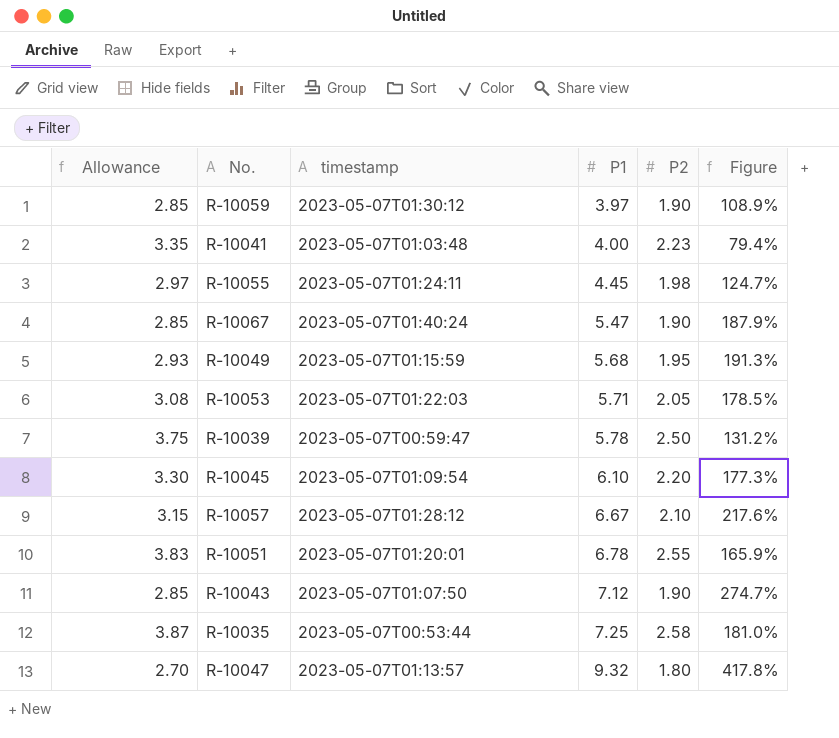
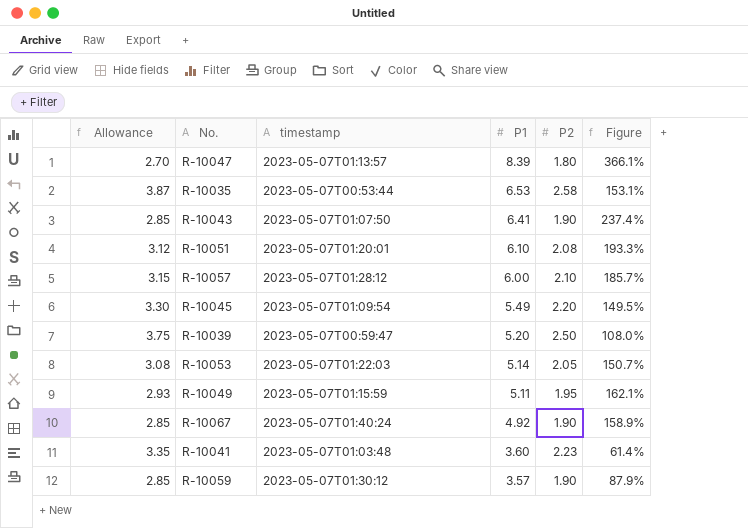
row order: P1 ascending -> P1 descending
row R-10055: 2.97 | 2023-05-07T01:24:11 | 4.45 | 1.98 | 124.7% -> none
R-10047 | P1: 9.32 -> 8.39
R-10047 | Figure: 417.8% -> 366.1%
R-10035 | P1: 7.25 -> 6.53
R-10035 | Figure: 181.0% -> 153.1%
R-10043 | P1: 7.12 -> 6.41
R-10043 | Figure: 274.7% -> 237.4%
R-10051 | Allowance: 3.83 -> 3.12
R-10051 | P1: 6.78 -> 6.10
R-10051 | P2: 2.55 -> 2.08
R-10051 | Figure: 165.9% -> 193.3%
R-10057 | P1: 6.67 -> 6.00
R-10057 | Figure: 217.6% -> 185.7%
R-10045 | P1: 6.10 -> 5.49
R-10045 | Figure: 177.3% -> 149.5%
R-10039 | P1: 5.78 -> 5.20
R-10039 | Figure: 131.2% -> 108.0%
R-10053 | P1: 5.71 -> 5.14
R-10053 | Figure: 178.5% -> 150.7%
R-10049 | P1: 5.68 -> 5.11
R-10049 | Figure: 191.3% -> 162.1%
R-10067 | P1: 5.47 -> 4.92
R-10067 | Figure: 187.9% -> 158.9%
R-10041 | P1: 4.00 -> 3.60
R-10041 | Figure: 79.4% -> 61.4%
R-10059 | P1: 3.97 -> 3.57
R-10059 | Figure: 108.9% -> 87.9%

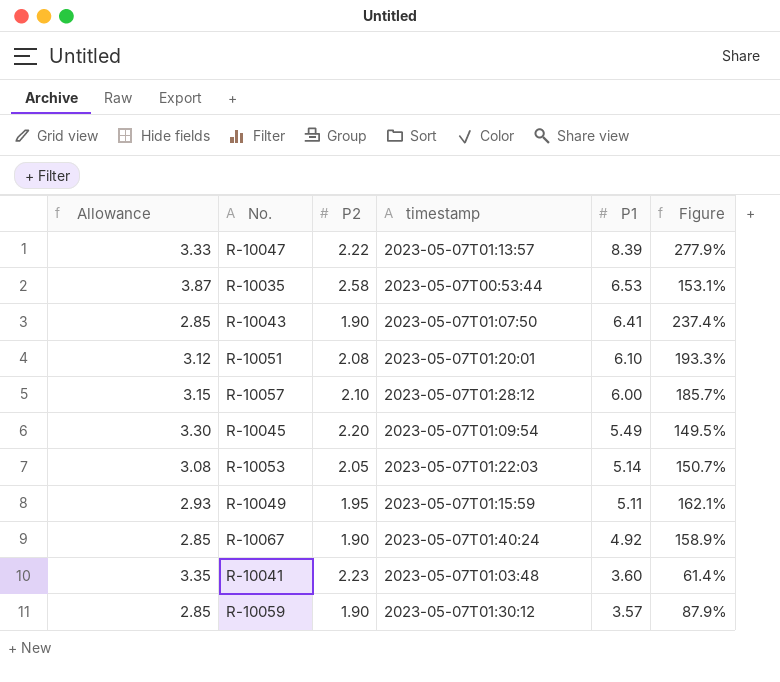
column P2 | position: 5 -> 3
row R-10039: 3.75 | 2023-05-07T00:59:47 | 5.20 | 2.50 | 108.0% -> none
R-10047 | Allowance: 2.70 -> 3.33
R-10047 | P2: 1.80 -> 2.22
R-10047 | Figure: 366.1% -> 277.9%

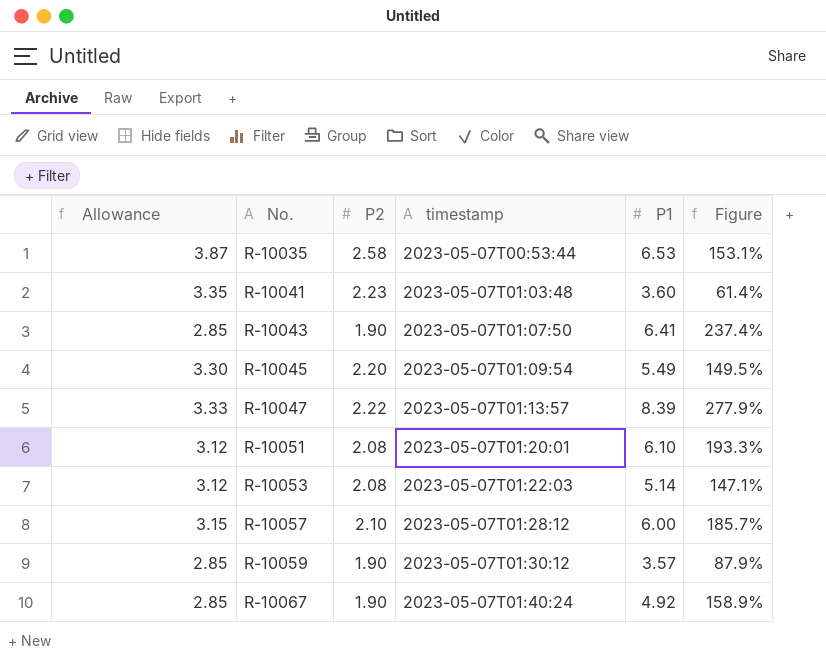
row order: P1 descending -> No. ascending
row R-10049: 2.93 | 1.95 | 2023-05-07T01:15:59 | 5.11 | 162.1% -> none
R-10053 | Allowance: 3.08 -> 3.12
R-10053 | P2: 2.05 -> 2.08
R-10053 | Figure: 150.7% -> 147.1%

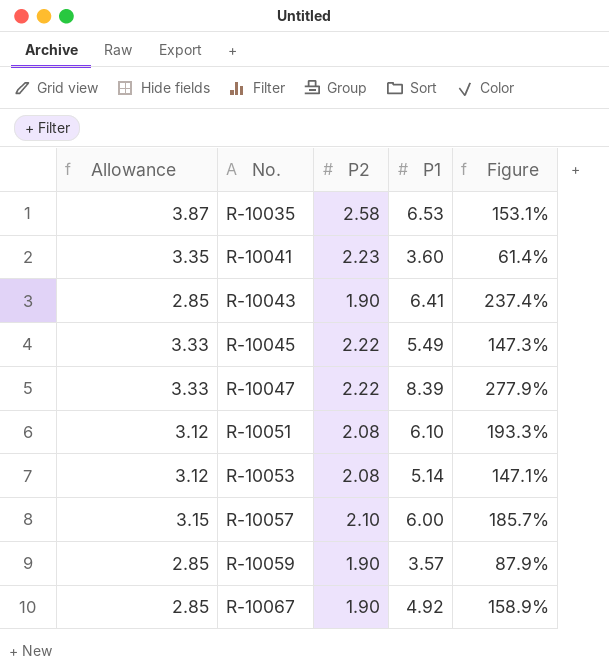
column timestamp | position: 4 -> none
R-10045 | Allowance: 3.30 -> 3.33
R-10045 | P2: 2.20 -> 2.22
R-10045 | Figure: 149.5% -> 147.3%

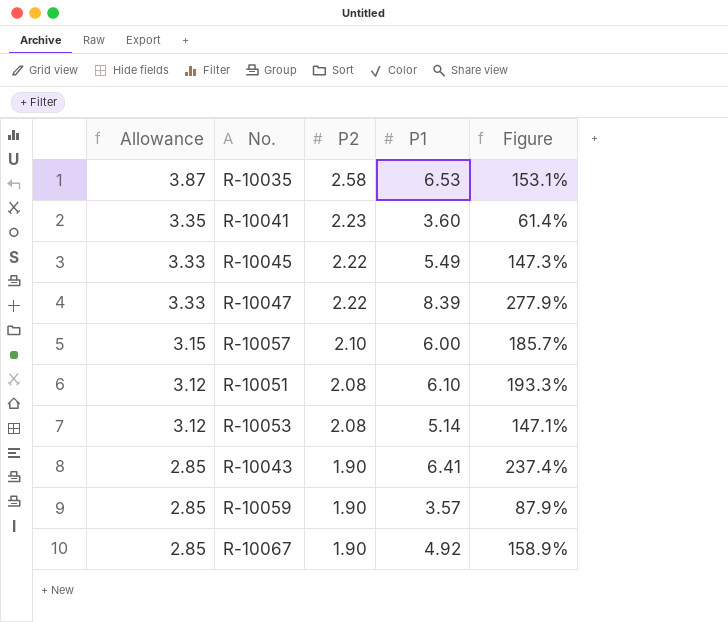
row order: No. ascending -> Allowance descending

